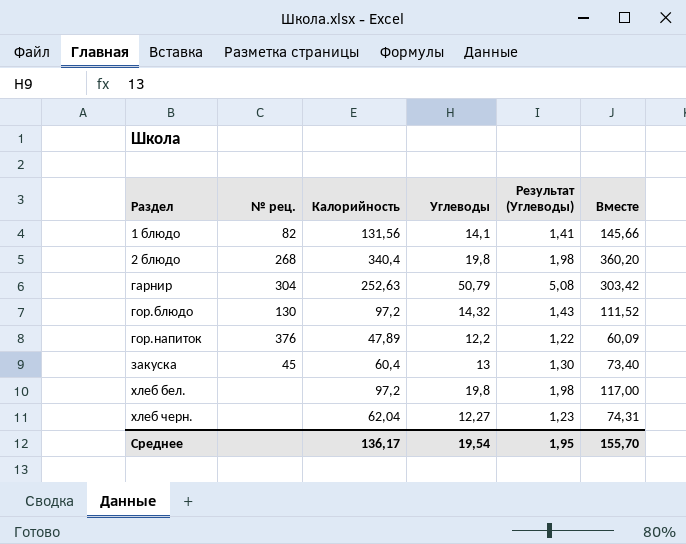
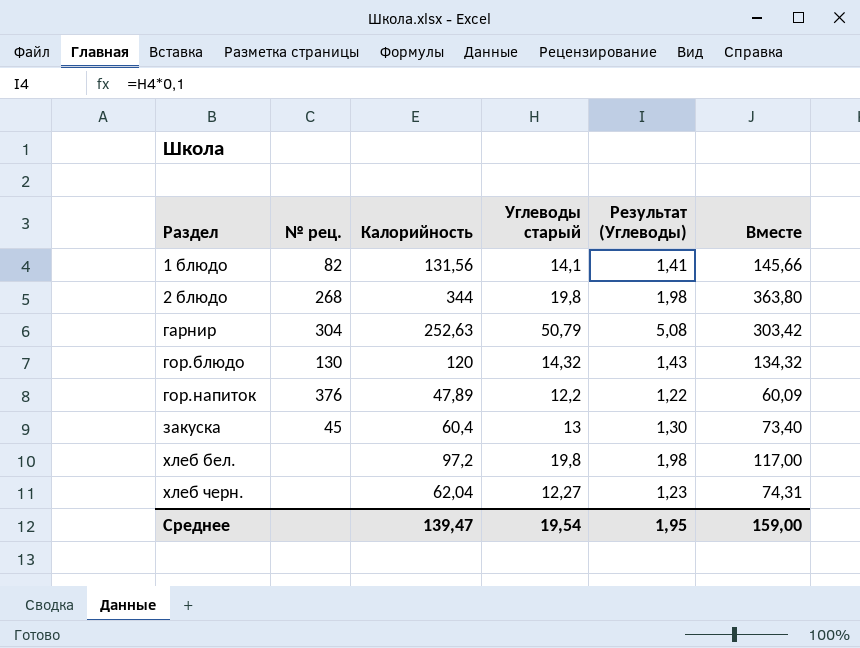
column name: Углеводы -> Углеводы старый
2 блюдо | Калорийность: 340,4 -> 344
2 блюдо | Вместе: 360,20 -> 363,80
гор.блюдо | Калорийность: 97,2 -> 120
гор.блюдо | Вместе: 111,52 -> 134,32
Среднее | Калорийность: 136,17 -> 139,47
Среднее | Вместе: 155,70 -> 159,00

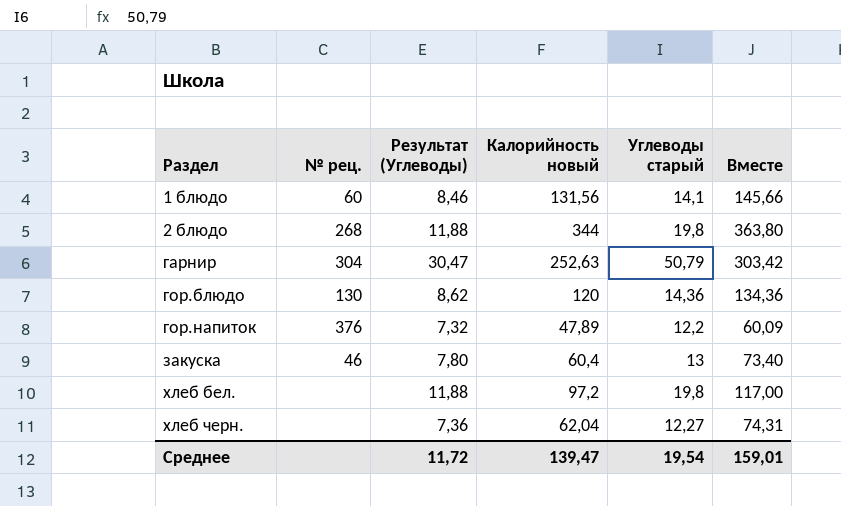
column Результат (Углеводы) | formula: [Углеводы старый] * 0,1 -> [Углеводы старый] * 0,6
column Результат (Углеводы) | position: 5 -> 3
column name: Калорийность -> Калорийность новый
1 блюдо | № рец.: 82 -> 60
гор.блюдо | Углеводы старый: 14,32 -> 14,36
гор.блюдо | Вместе: 134,32 -> 134,36
закуска | № рец.: 45 -> 46
Среднее | Результат (Углеводы): 1,95 -> 11,72
Среднее | Вместе: 159,00 -> 159,01

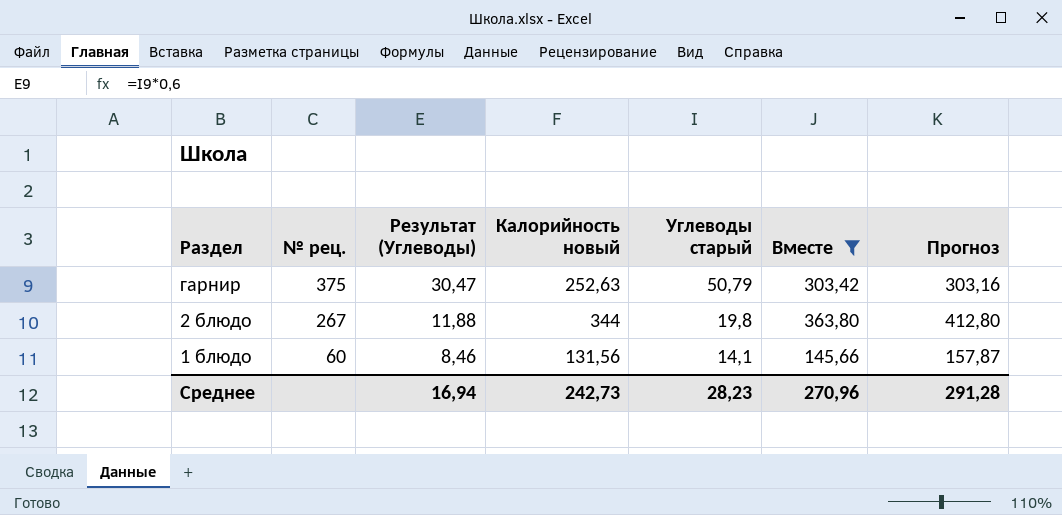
filter: none -> Вместе >= 145,66
row order: Раздел ascending -> Раздел descending
column Прогноз | formula: none -> [Калорийность новый] * 1,2
гарнир | № рец.: 304 -> 375
2 блюдо | № рец.: 268 -> 267
Среднее | Результат (Углеводы): 11,72 -> 16,94
Среднее | Калорийность новый: 139,47 -> 242,73
Среднее | Углеводы старый: 19,54 -> 28,23
Среднее | Вместе: 159,01 -> 270,96

